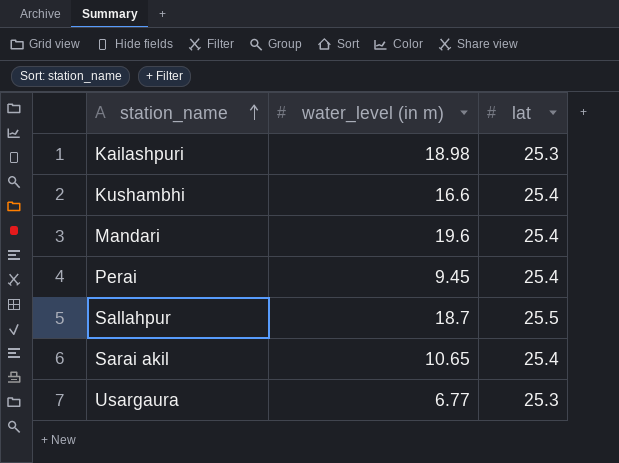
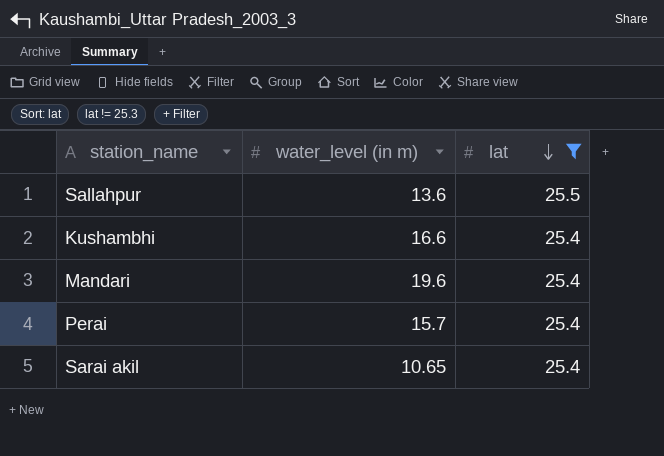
filter: none -> lat != 25.3
row order: station_name ascending -> lat descending
Sallahpur | water_level (in m): 18.7 -> 13.6
Perai | water_level (in m): 9.45 -> 15.7

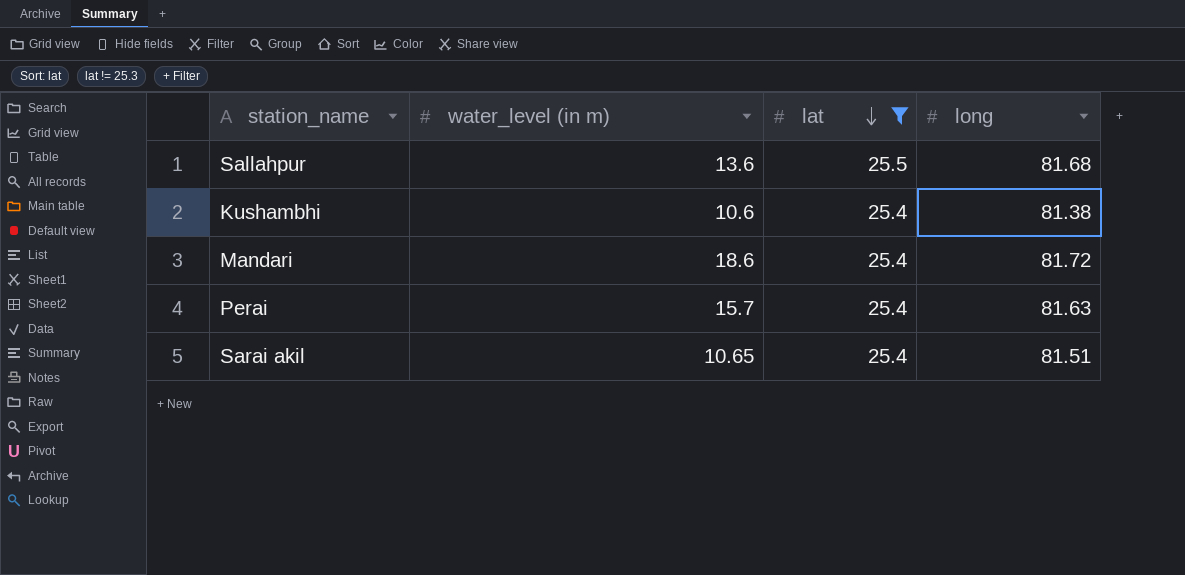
column long | position: none -> 4
Kushambhi | water_level (in m): 16.6 -> 10.6
Mandari | water_level (in m): 19.6 -> 18.6

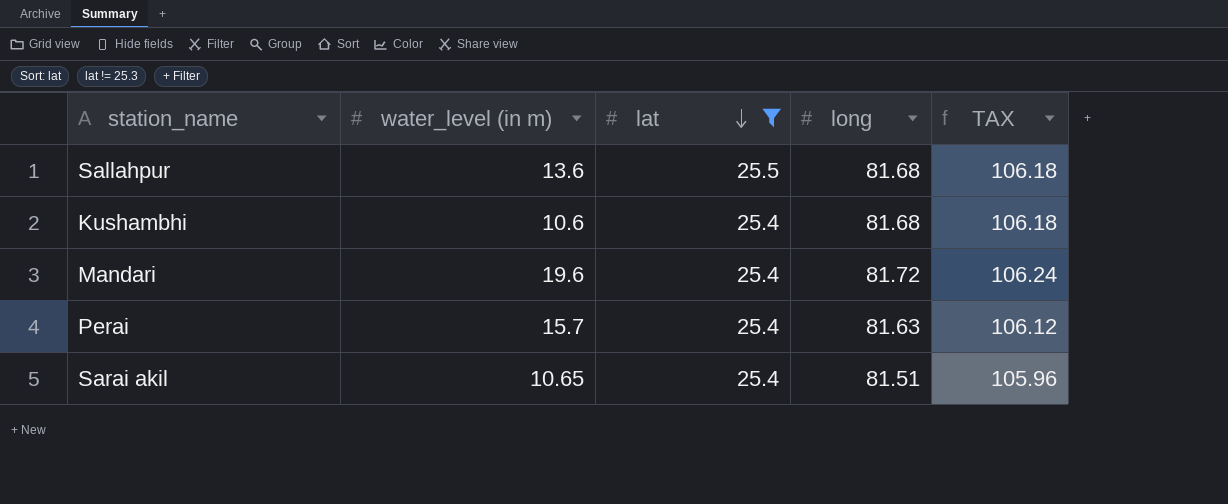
column TAX | formula: none -> [long] * 1.3
Kushambhi | long: 81.38 -> 81.68
Mandari | water_level (in m): 18.6 -> 19.6

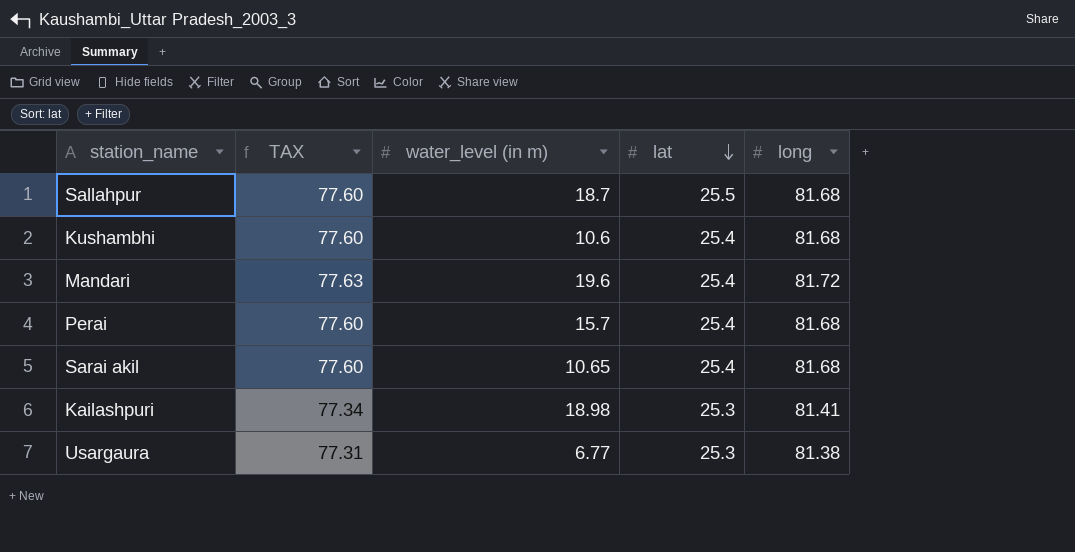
filter: lat != 25.3 -> none
column TAX | formula: [long] * 1.3 -> [long] * 0.95
column TAX | position: 5 -> 2
Sallahpur | water_level (in m): 13.6 -> 18.7
Perai | long: 81.63 -> 81.68
Sarai akil | long: 81.51 -> 81.68

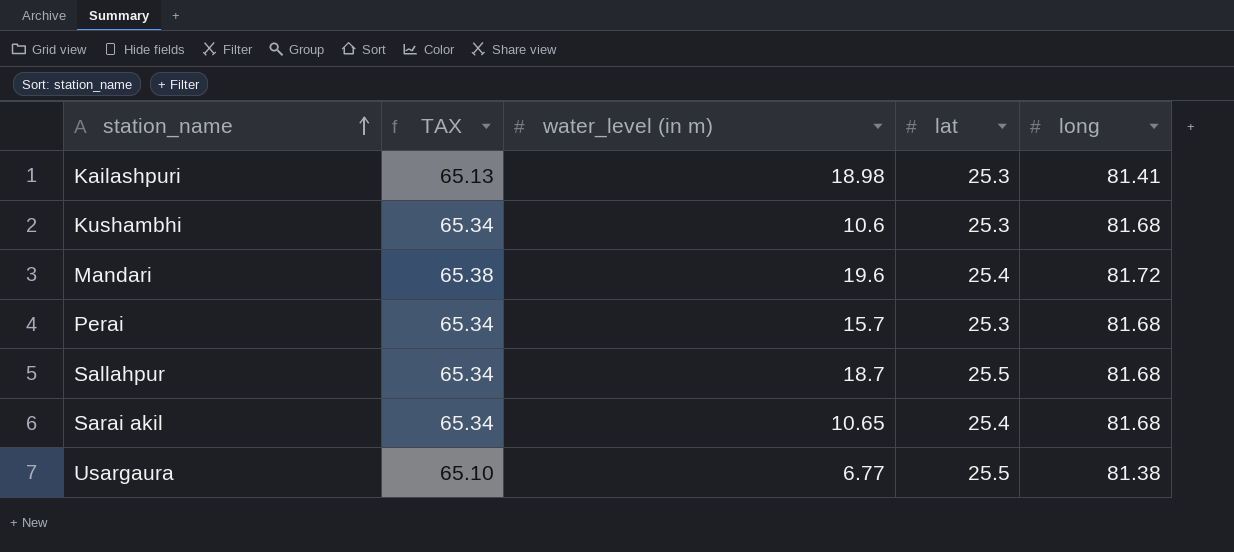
row order: lat descending -> station_name ascending
column TAX | formula: [long] * 0.95 -> [long] * 0.8
Kushambhi | lat: 25.4 -> 25.3
Perai | lat: 25.4 -> 25.3
Usargaura | lat: 25.3 -> 25.5

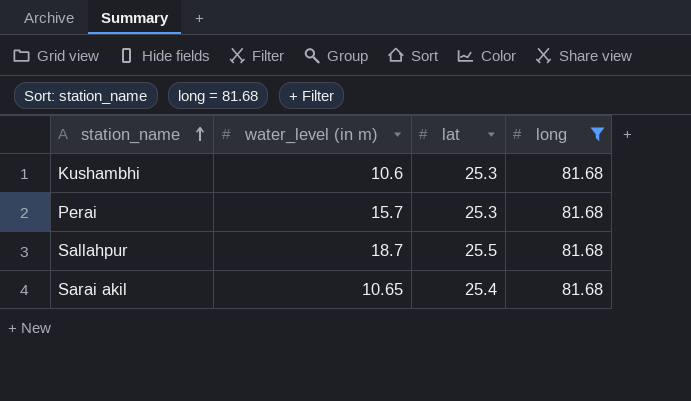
filter: none -> long = 81.68
column TAX | formula: [long] * 0.8 -> none

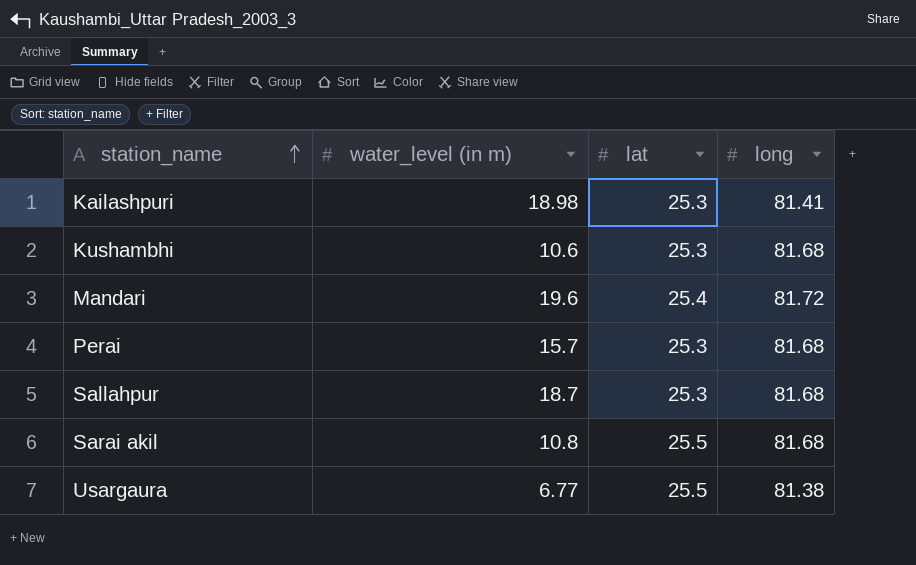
filter: long = 81.68 -> none
Sallahpur | lat: 25.5 -> 25.3
Sarai akil | water_level (in m): 10.65 -> 10.8
Sarai akil | lat: 25.4 -> 25.5

